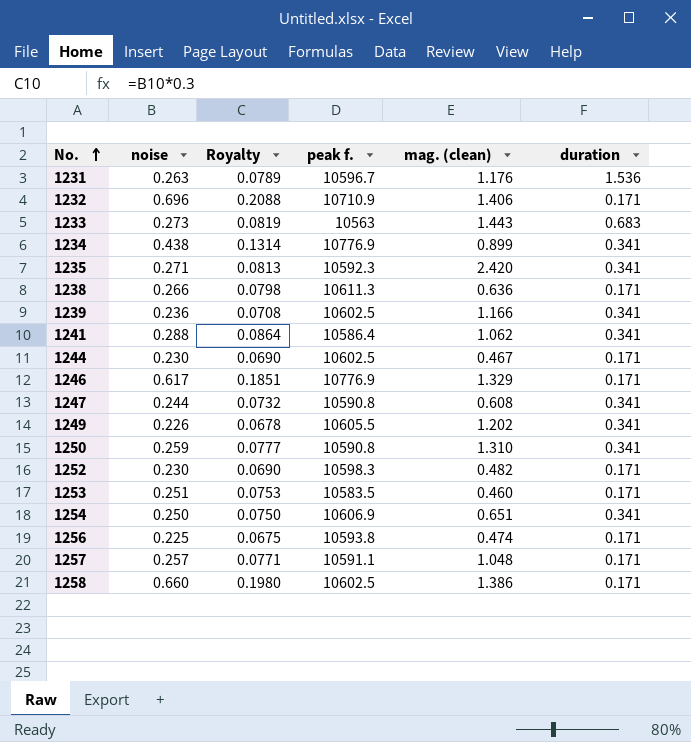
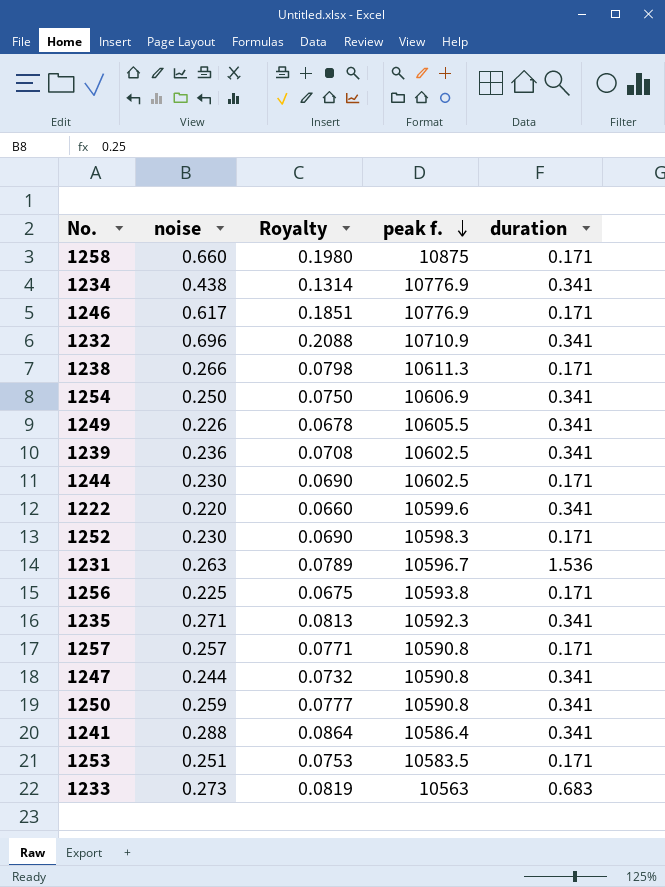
row order: No. ascending -> peak f. descending
column mag. (clean) | position: 5 -> none
1258 | peak f.: 10602.5 -> 10875
1232 | duration: 0.171 -> 0.341
row 1222: none -> 0.220 | 0.0660 | 10599.6 | 0.341
1257 | peak f.: 10591.1 -> 10590.8

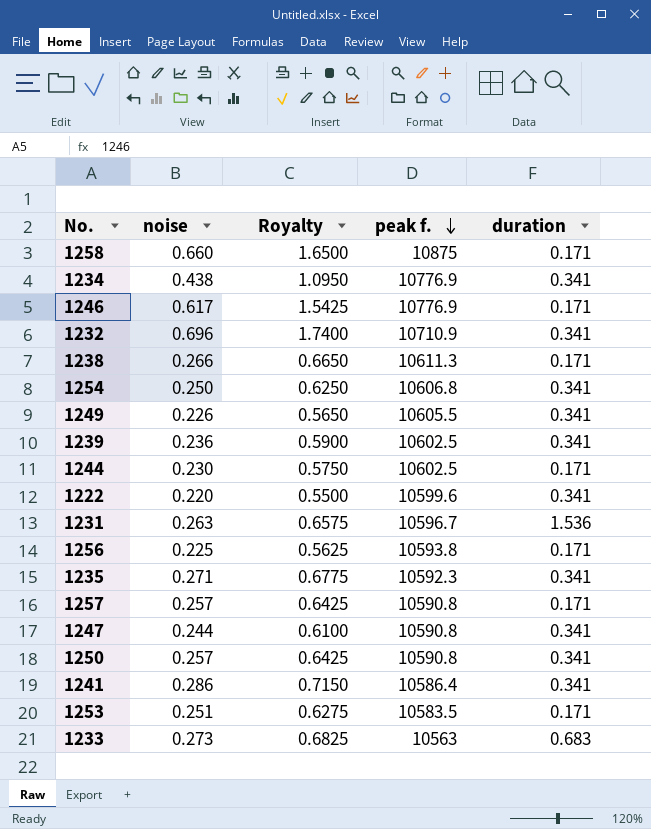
column Royalty | formula: [noise] * 0.3 -> [noise] * 2.5
row 1252: 0.230 | 0.0690 | 10598.3 | 0.171 -> none
1254 | peak f.: 10606.9 -> 10606.8
1250 | noise: 0.259 -> 0.257
1241 | noise: 0.288 -> 0.286

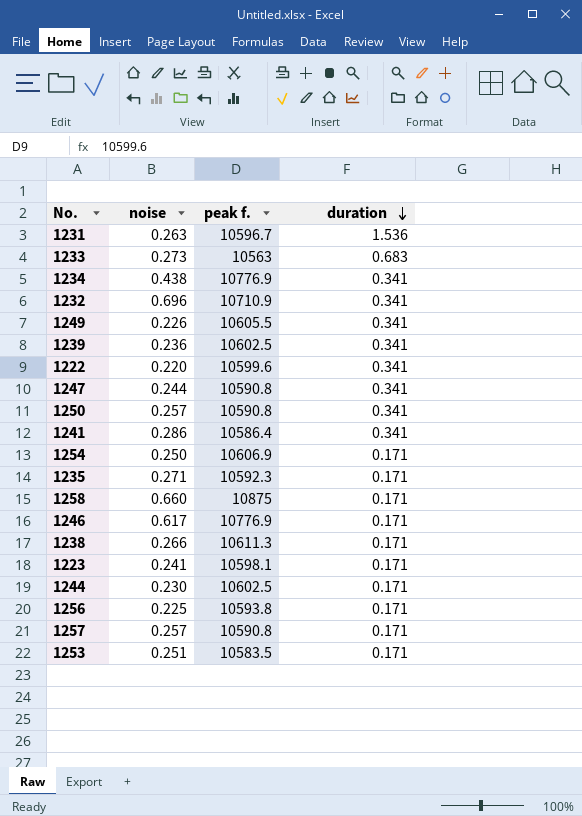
row order: peak f. descending -> duration descending
column Royalty | formula: [noise] * 2.5 -> none
1254 | peak f.: 10606.8 -> 10606.9
1254 | duration: 0.341 -> 0.171
1235 | duration: 0.341 -> 0.171
row 1223: none -> 0.241 | 10598.1 | 0.171

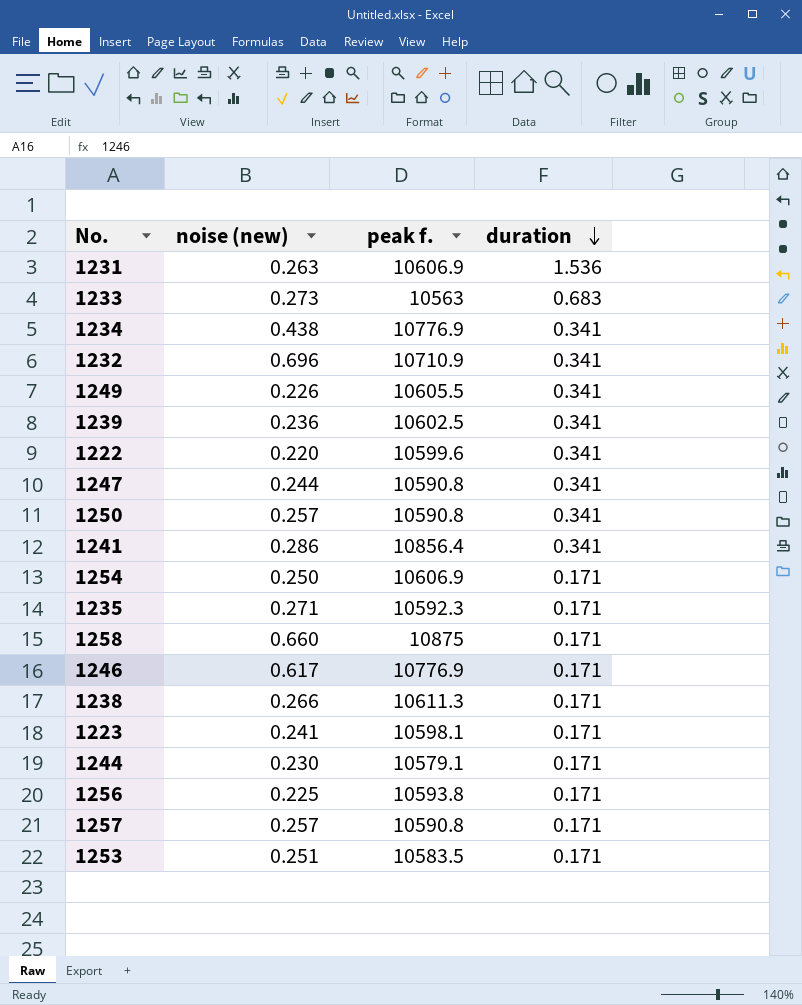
column name: noise -> noise (new)
1231 | peak f.: 10596.7 -> 10606.9
1241 | peak f.: 10586.4 -> 10856.4
1244 | peak f.: 10602.5 -> 10579.1

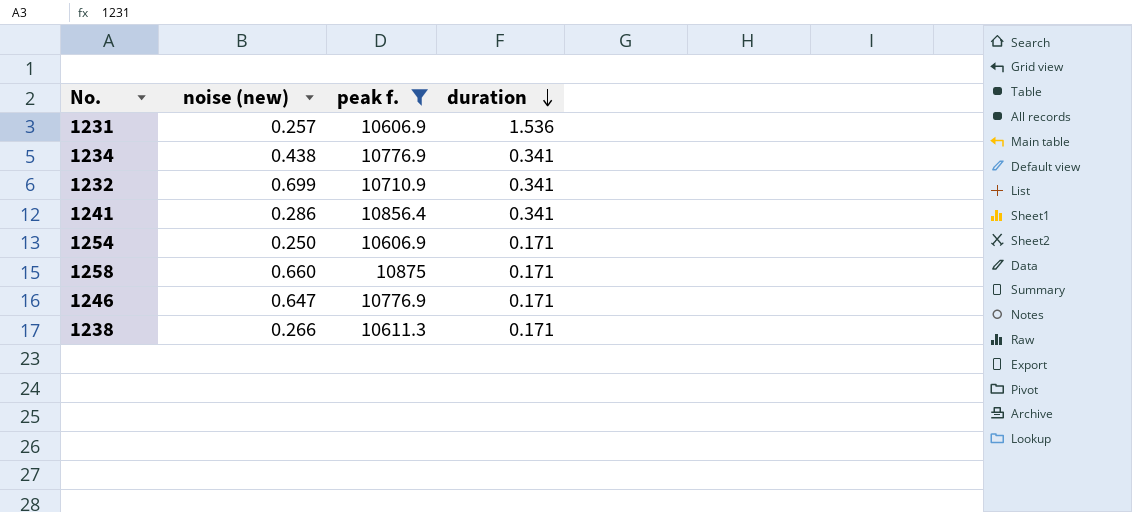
filter: none -> peak f. >= 10606.9
1231 | noise (new): 0.263 -> 0.257
1232 | noise (new): 0.696 -> 0.699
1246 | noise (new): 0.617 -> 0.647

